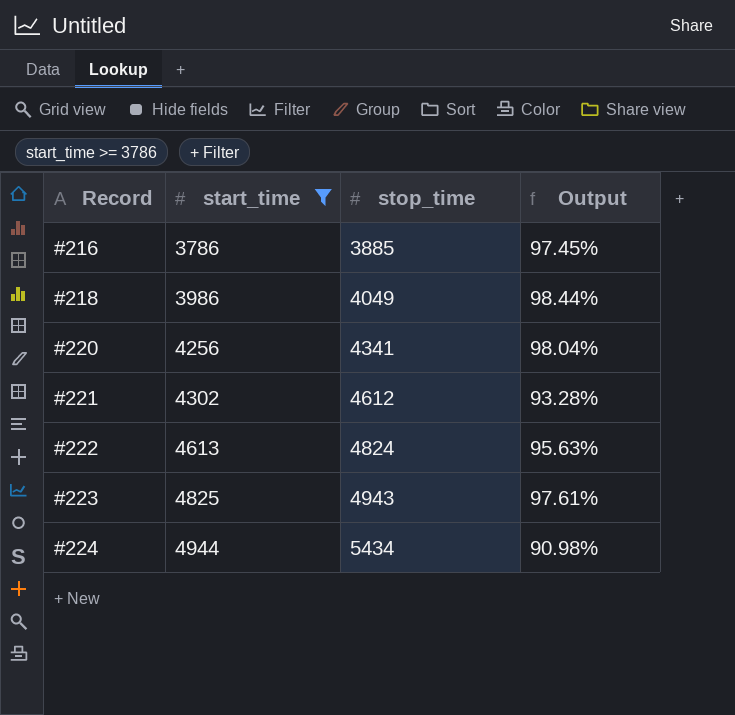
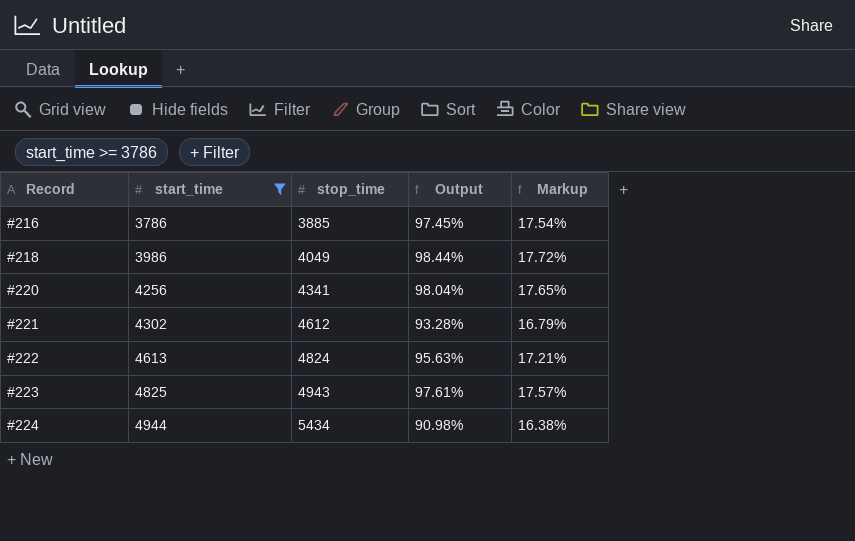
column Markup | formula: none -> [Output] * 0.18

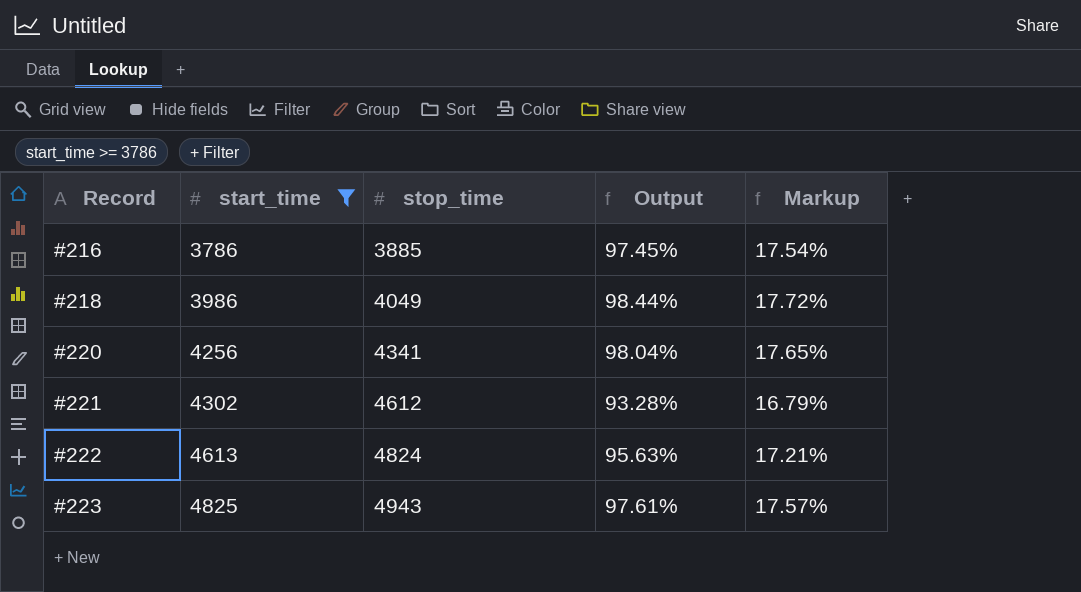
row #224: 4944 | 5434 | 90.98% | 16.38% -> none

